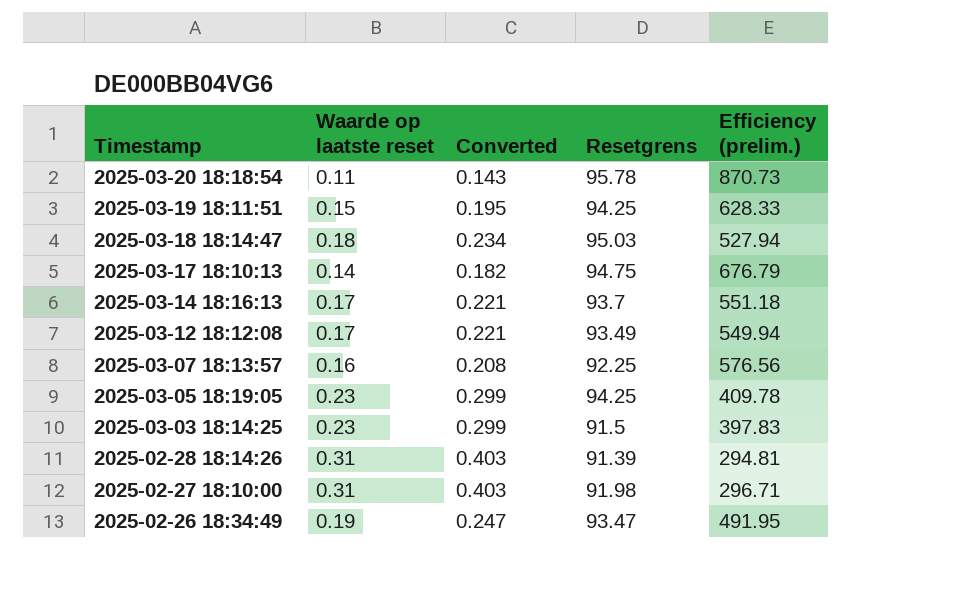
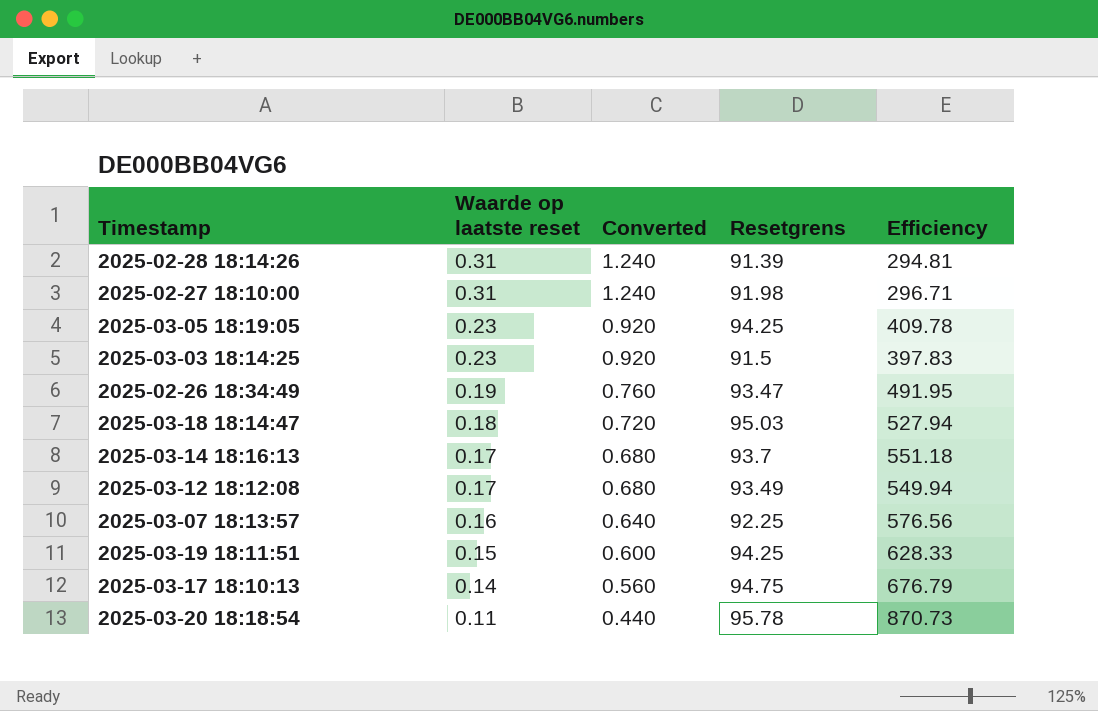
row order: Timestamp descending -> Waarde op laatste reset descending
column Converted | formula: [Waarde op laatste reset] * 1.3 -> [Waarde op laatste reset] * 4
column name: Efficiency (prelim.) -> Efficiency

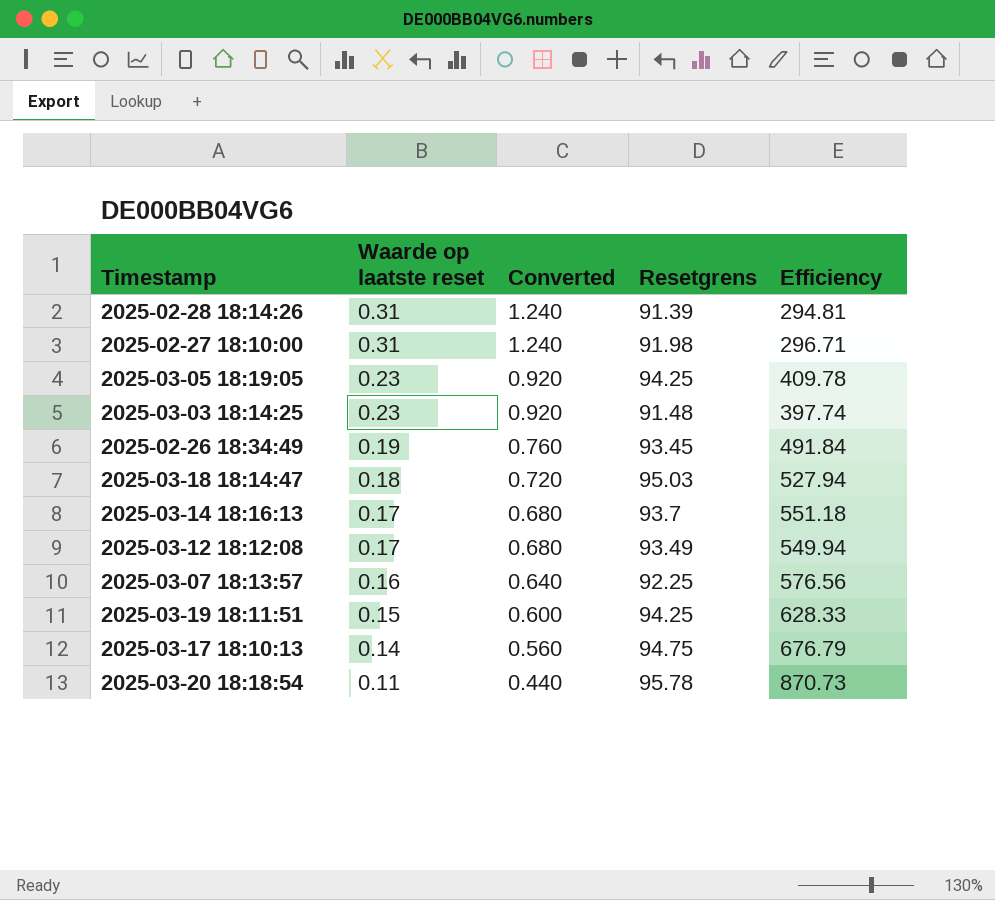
2025-03-03 18:14:25 | Resetgrens: 91.5 -> 91.48
2025-03-03 18:14:25 | Efficiency: 397.83 -> 397.74
2025-02-26 18:34:49 | Resetgrens: 93.47 -> 93.45
2025-02-26 18:34:49 | Efficiency: 491.95 -> 491.84

